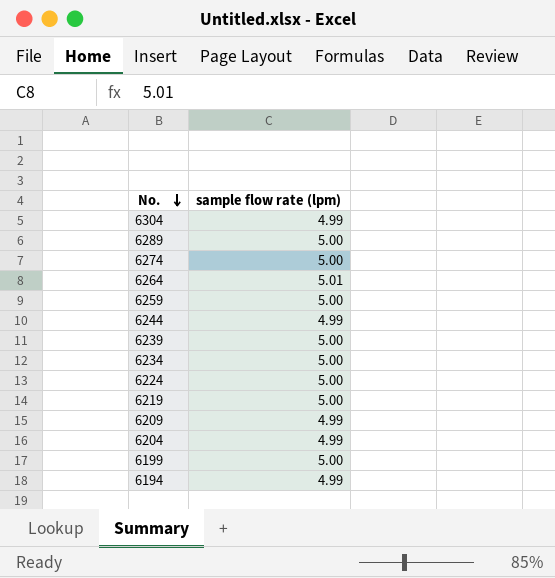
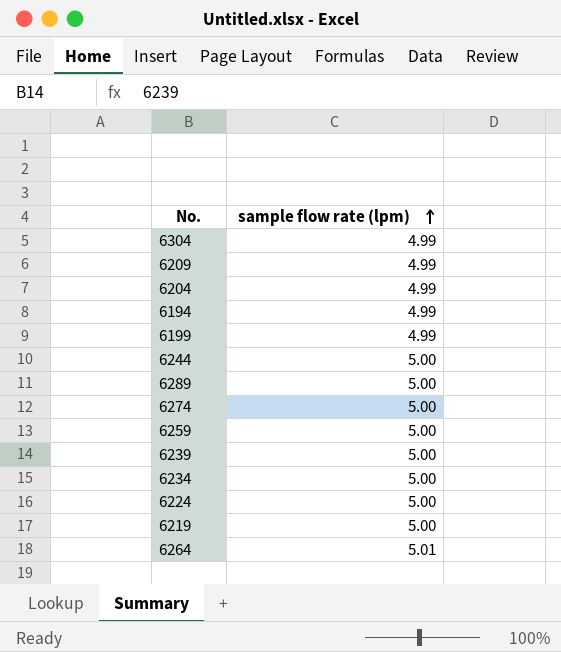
row order: No. descending -> sample flow rate (lpm) ascending
6199 | sample flow rate (lpm): 5.00 -> 4.99
6244 | sample flow rate (lpm): 4.99 -> 5.00

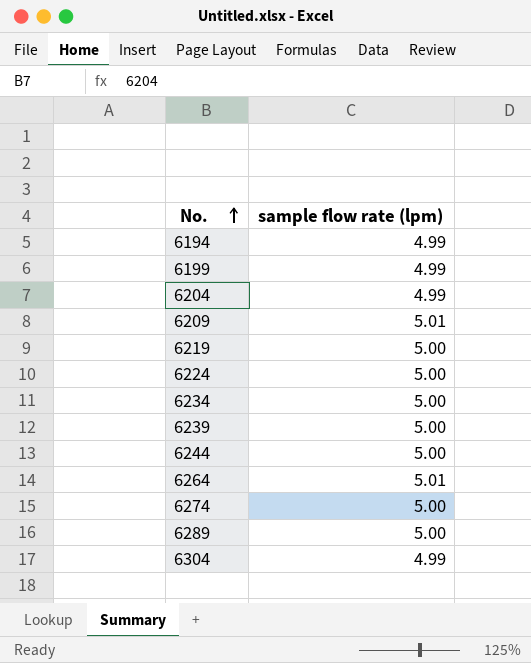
row order: sample flow rate (lpm) ascending -> No. ascending
row 6259: 5.00 -> none
6209 | sample flow rate (lpm): 4.99 -> 5.01

